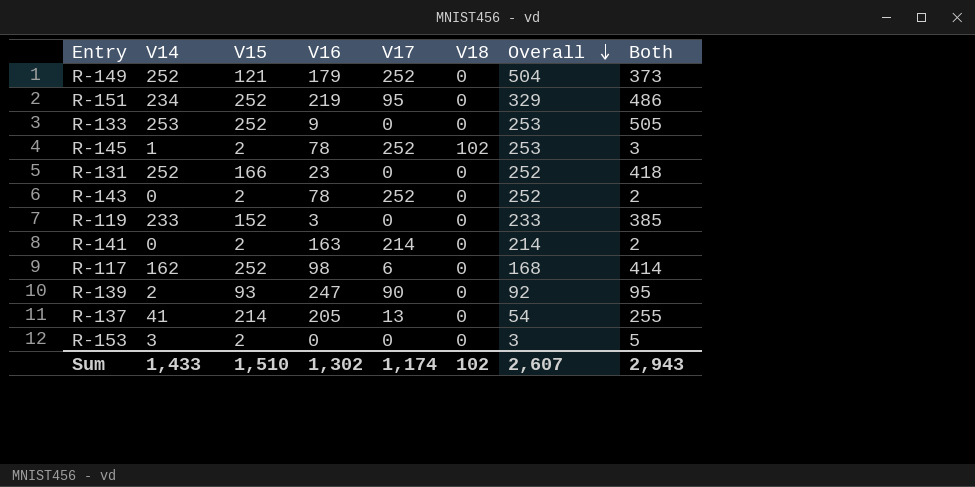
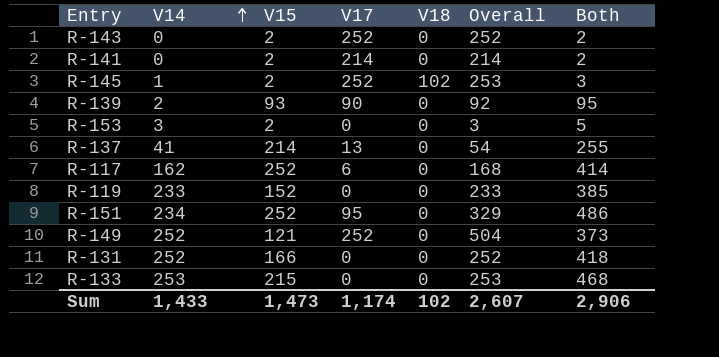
row order: Overall descending -> V14 ascending
column V16 | position: 4 -> none
R-133 | V15: 252 -> 215
R-133 | Both: 505 -> 468
Sum | V15: 1,510 -> 1,473
Sum | Both: 2,943 -> 2,906

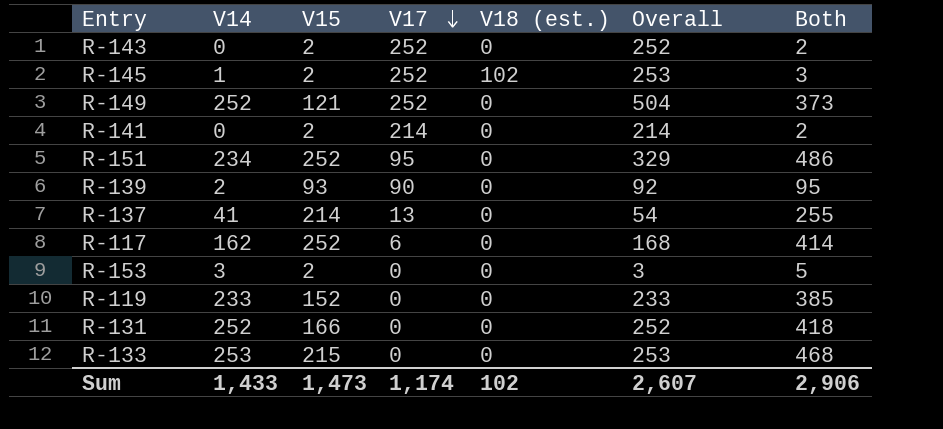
row order: V14 ascending -> V17 descending
column name: V18 -> V18 (est.)

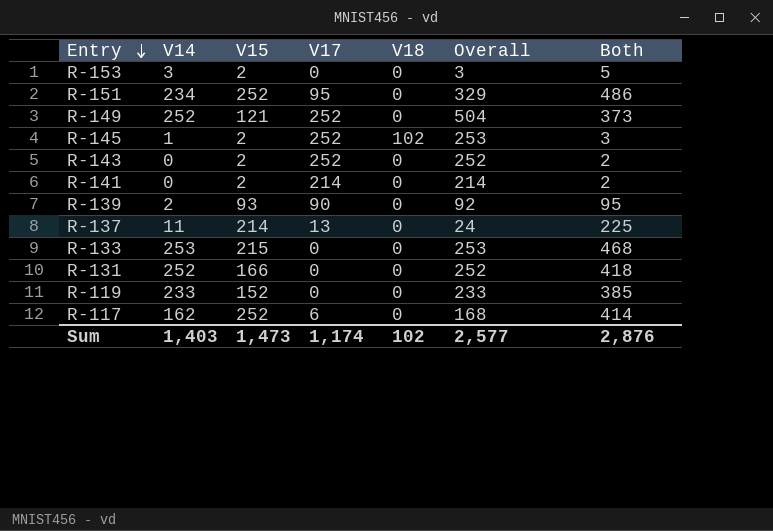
row order: V17 descending -> Entry descending
column name: V18 (est.) -> V18
R-137 | V14: 41 -> 11
R-137 | Overall: 54 -> 24
R-137 | Both: 255 -> 225
Sum | V14: 1,433 -> 1,403
Sum | Overall: 2,607 -> 2,577
Sum | Both: 2,906 -> 2,876

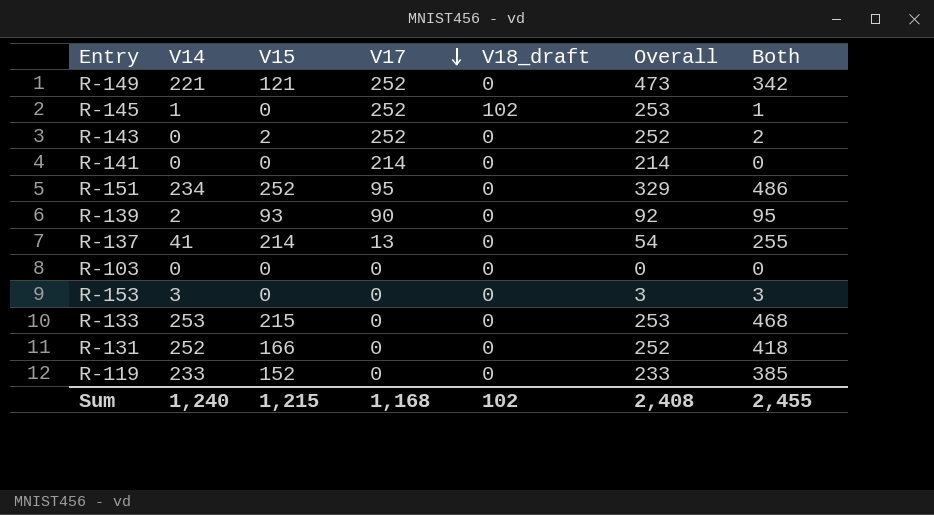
row order: Entry descending -> V17 descending
column name: V18 -> V18_draft
row R-117: 162 | 252 | 6 | 0 | 168 | 414 -> none
R-149 | V14: 252 -> 221
R-149 | Overall: 504 -> 473
R-149 | Both: 373 -> 342
R-145 | V15: 2 -> 0
R-145 | Both: 3 -> 1
R-141 | V15: 2 -> 0
R-141 | Both: 2 -> 0
R-137 | V14: 11 -> 41
R-137 | Overall: 24 -> 54
R-137 | Both: 225 -> 255
row R-103: none -> 0 | 0 | 0 | 0 | 0 | 0
R-153 | V15: 2 -> 0
R-153 | Both: 5 -> 3
Sum | V14: 1,403 -> 1,240
Sum | V15: 1,473 -> 1,215
Sum | V17: 1,174 -> 1,168
Sum | Overall: 2,577 -> 2,408
Sum | Both: 2,876 -> 2,455

